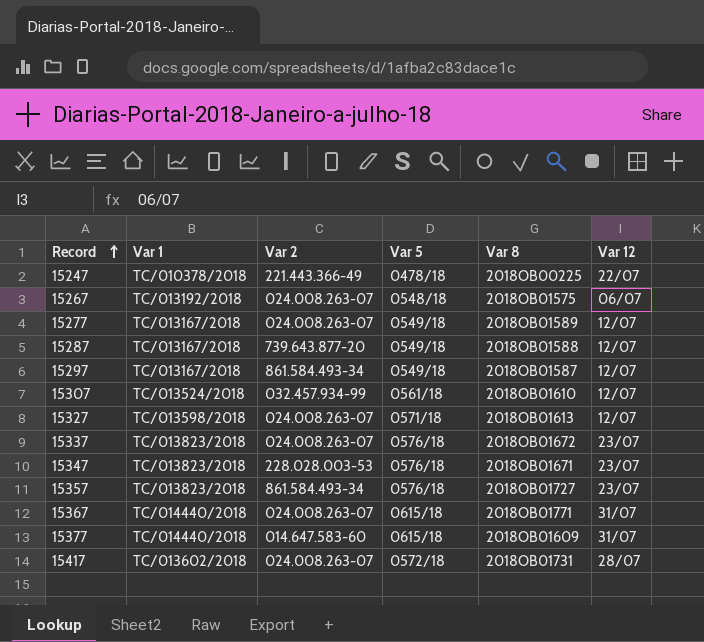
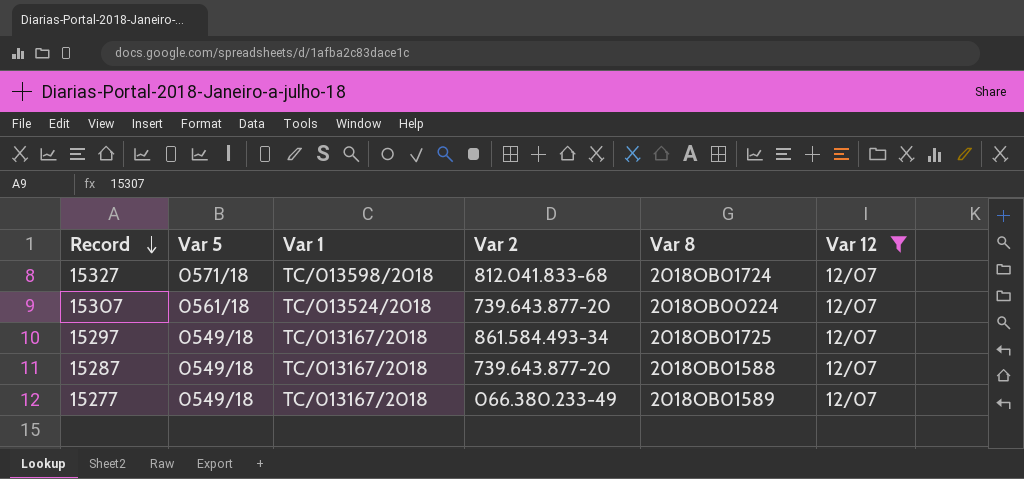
filter: none -> Var 12 = 12/07
row order: Record ascending -> Record descending
column Var 5 | position: 4 -> 2
15327 | Var 2: 024.008.263-07 -> 812.041.833-68
15327 | Var 8: 2018OB01613 -> 2018OB01724
15307 | Var 2: 032.457.934-99 -> 739.643.877-20
15307 | Var 8: 2018OB01610 -> 2018OB00224
15297 | Var 8: 2018OB01587 -> 2018OB01725
15277 | Var 2: 024.008.263-07 -> 066.380.233-49

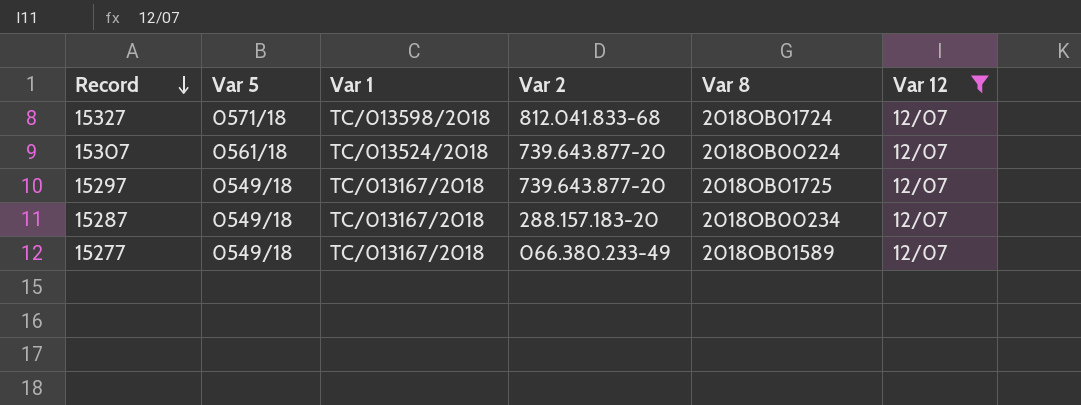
15297 | Var 2: 861.584.493-34 -> 739.643.877-20
15287 | Var 2: 739.643.877-20 -> 288.157.183-20
15287 | Var 8: 2018OB01588 -> 2018OB00234

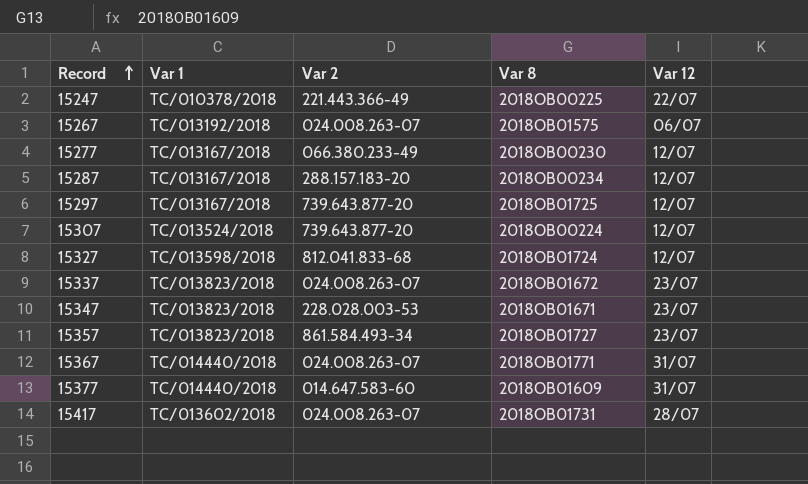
filter: Var 12 = 12/07 -> none
row order: Record descending -> Record ascending
column Var 5 | position: 2 -> none
15277 | Var 8: 2018OB01589 -> 2018OB00230

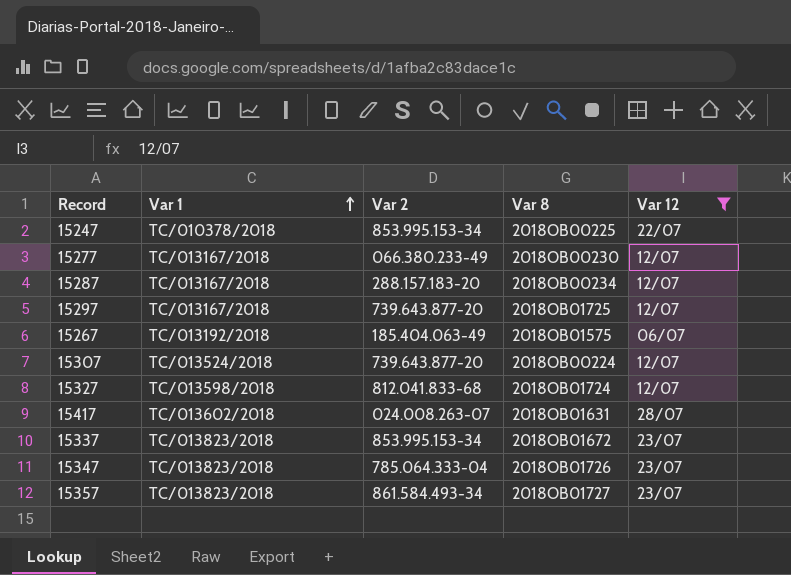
filter: none -> Var 12 != 31/07
row order: Record ascending -> Var 1 ascending
15247 | Var 2: 221.443.366-49 -> 853.995.153-34
15267 | Var 2: 024.008.263-07 -> 185.404.063-49
15417 | Var 8: 2018OB01731 -> 2018OB01631
15337 | Var 2: 024.008.263-07 -> 853.995.153-34
15347 | Var 2: 228.028.003-53 -> 785.064.333-04
15347 | Var 8: 2018OB01671 -> 2018OB01726

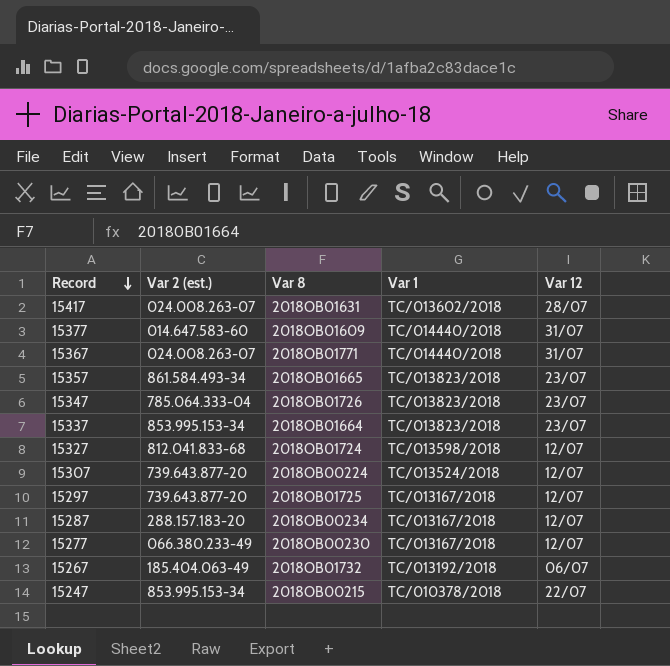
filter: Var 12 != 31/07 -> none
row order: Var 1 ascending -> Record descending
column name: Var 2 -> Var 2 (est.)
column Var 1 | position: 2 -> 4
15357 | Var 8: 2018OB01727 -> 2018OB01665
15337 | Var 8: 2018OB01672 -> 2018OB01664
15267 | Var 8: 2018OB01575 -> 2018OB01732
15247 | Var 8: 2018OB00225 -> 2018OB00215

